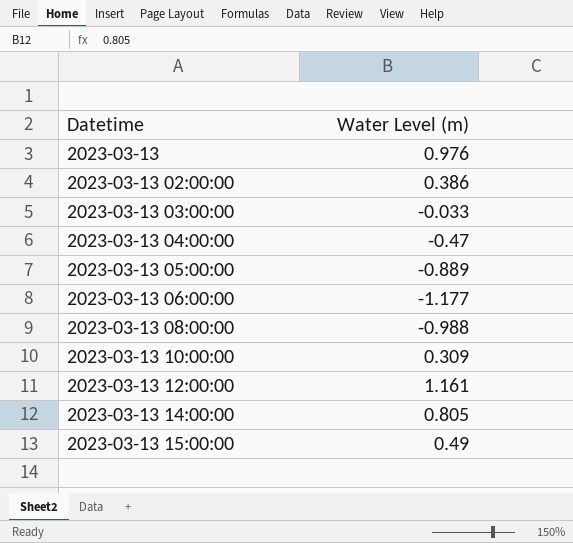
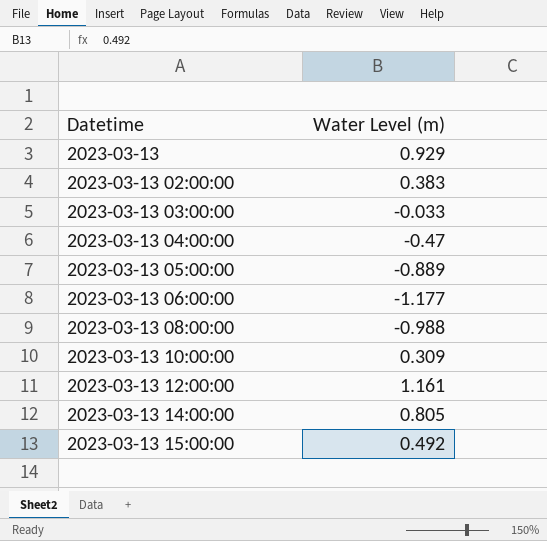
2023-03-13 | Water Level (m): 0.976 -> 0.929
2023-03-13 02:00:00 | Water Level (m): 0.386 -> 0.383
2023-03-13 15:00:00 | Water Level (m): 0.49 -> 0.492

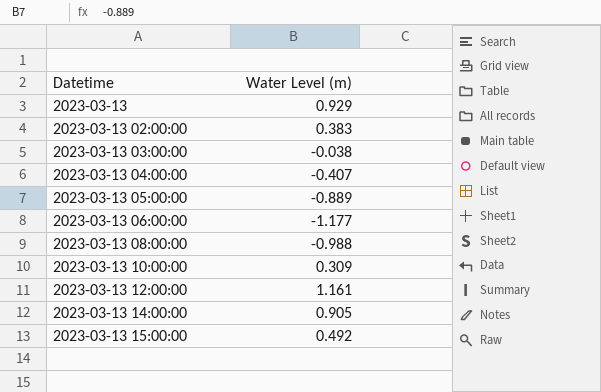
2023-03-13 03:00:00 | Water Level (m): -0.033 -> -0.038
2023-03-13 04:00:00 | Water Level (m): -0.47 -> -0.407
2023-03-13 14:00:00 | Water Level (m): 0.805 -> 0.905

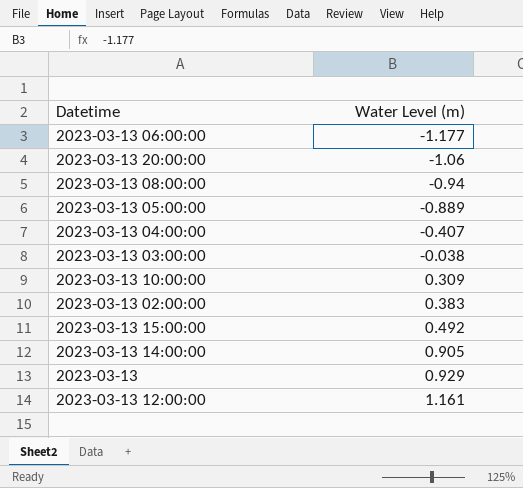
row order: Datetime ascending -> Water Level (m) ascending
row 2023-03-13 20:00:00: none -> -1.06
2023-03-13 08:00:00 | Water Level (m): -0.988 -> -0.94

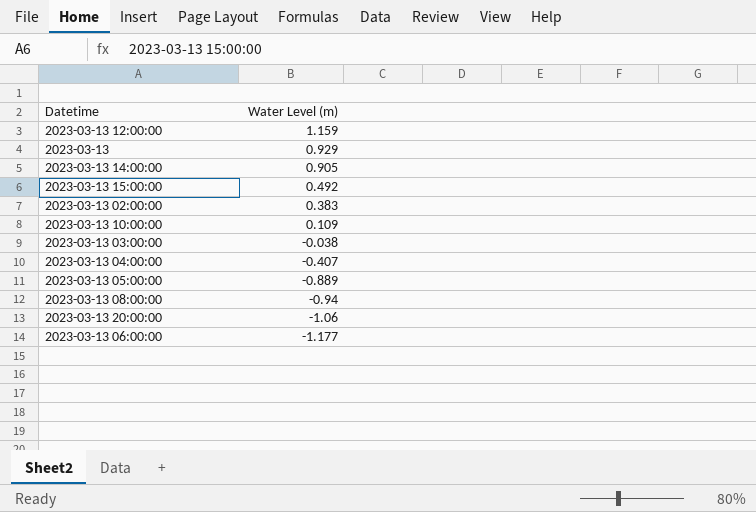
row order: Water Level (m) ascending -> Water Level (m) descending
2023-03-13 12:00:00 | Water Level (m): 1.161 -> 1.159
2023-03-13 10:00:00 | Water Level (m): 0.309 -> 0.109

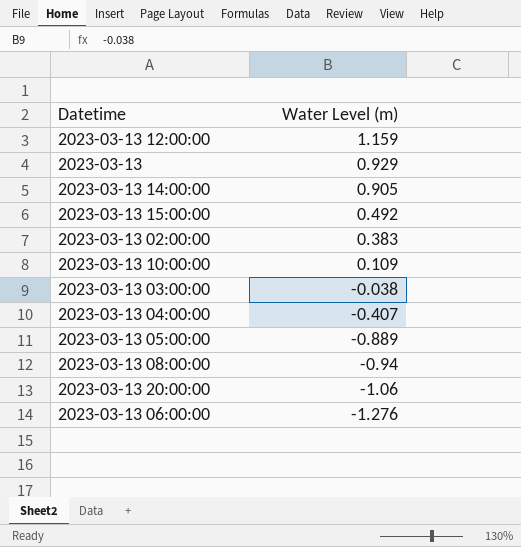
2023-03-13 06:00:00 | Water Level (m): -1.177 -> -1.276

